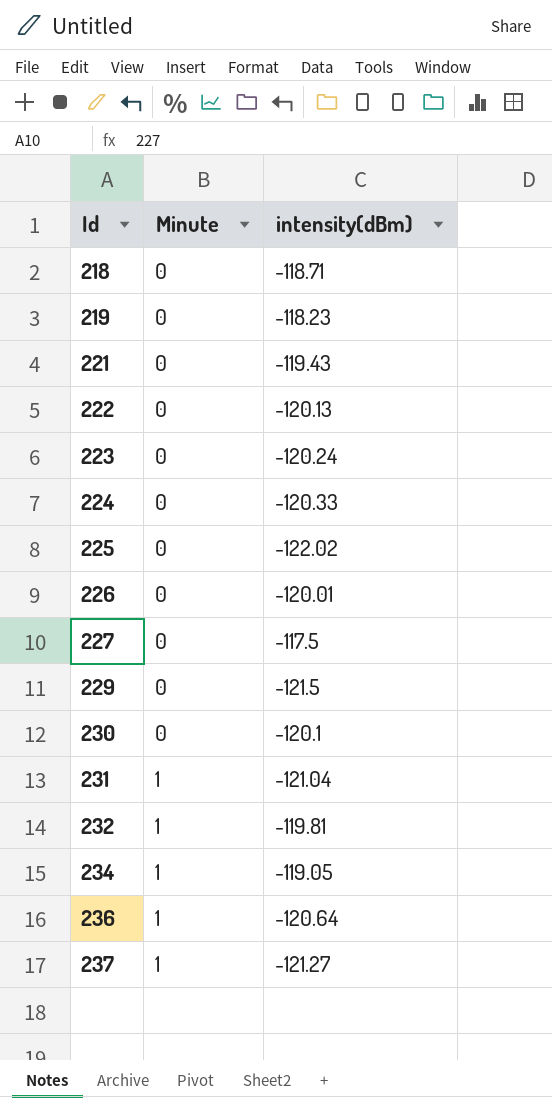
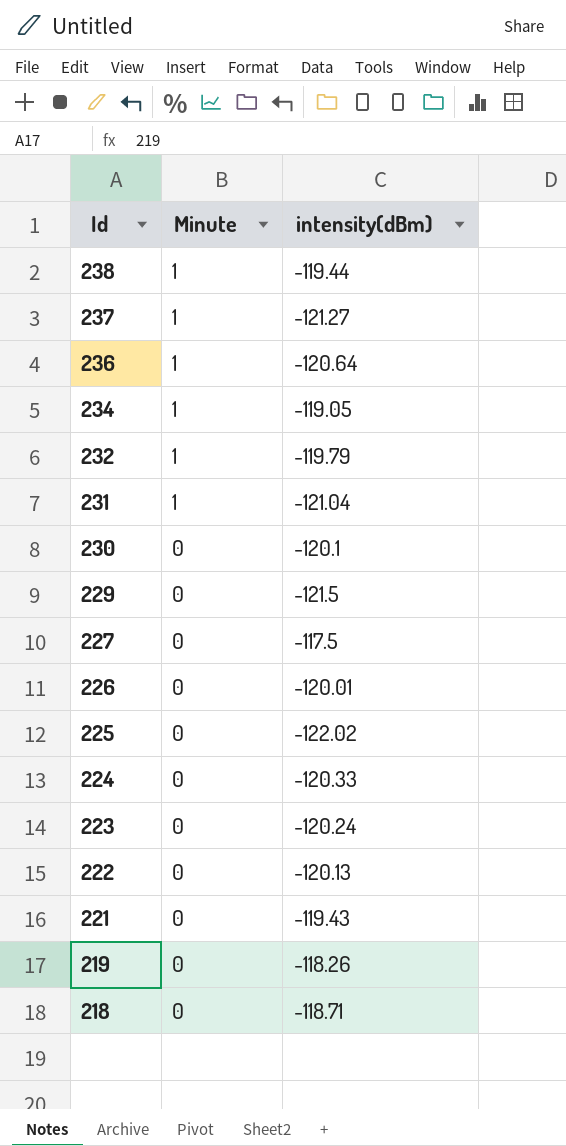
row order: Id ascending -> Id descending
row 238: none -> 1 | -119.44
232 | intensity(dBm): -119.81 -> -119.79
219 | intensity(dBm): -118.23 -> -118.26

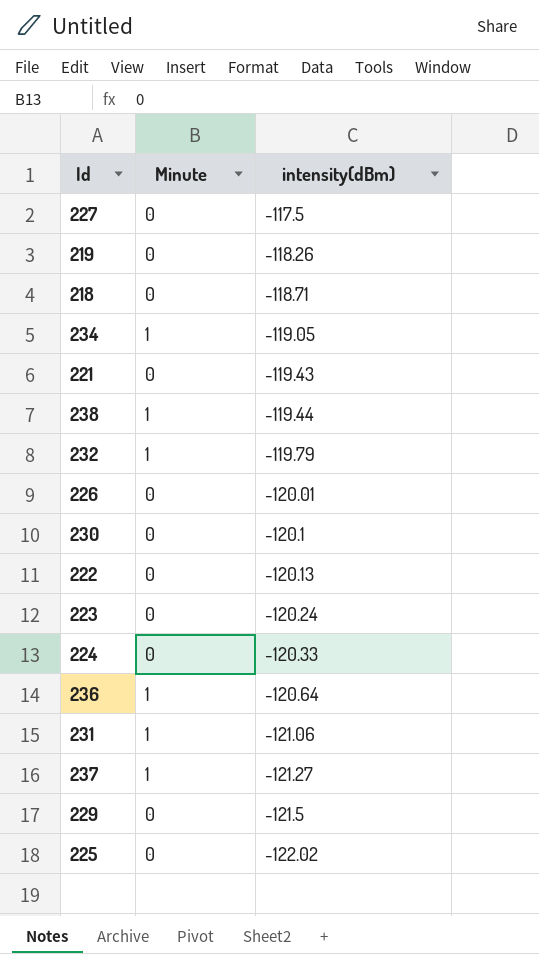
row order: Id descending -> intensity(dBm) descending
231 | intensity(dBm): -121.04 -> -121.06

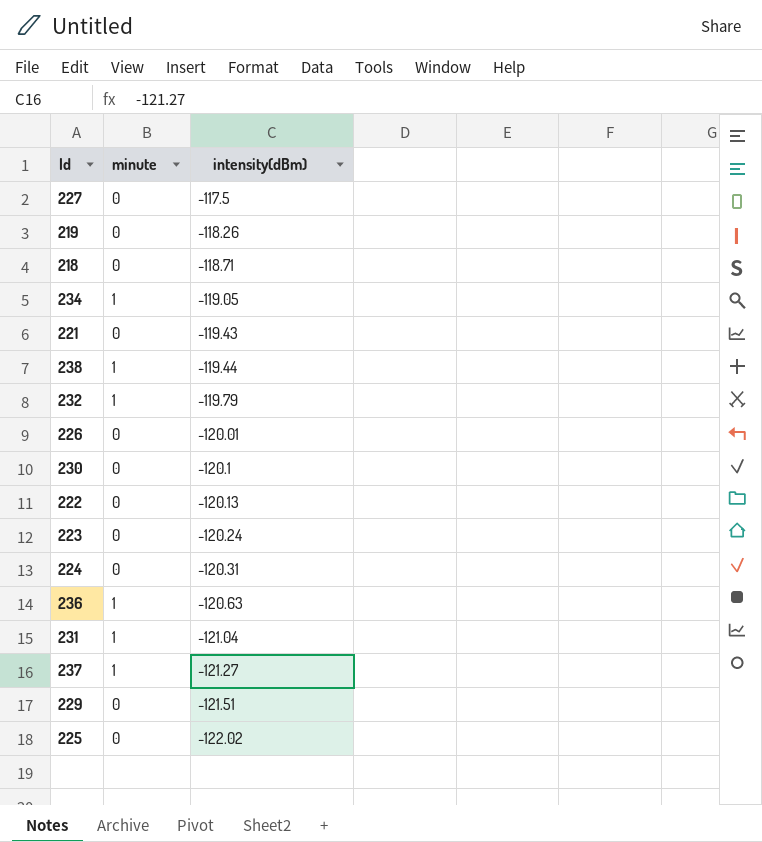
column name: Minute -> minute
224 | intensity(dBm): -120.33 -> -120.31
236 | intensity(dBm): -120.64 -> -120.63
231 | intensity(dBm): -121.06 -> -121.04
229 | intensity(dBm): -121.5 -> -121.51

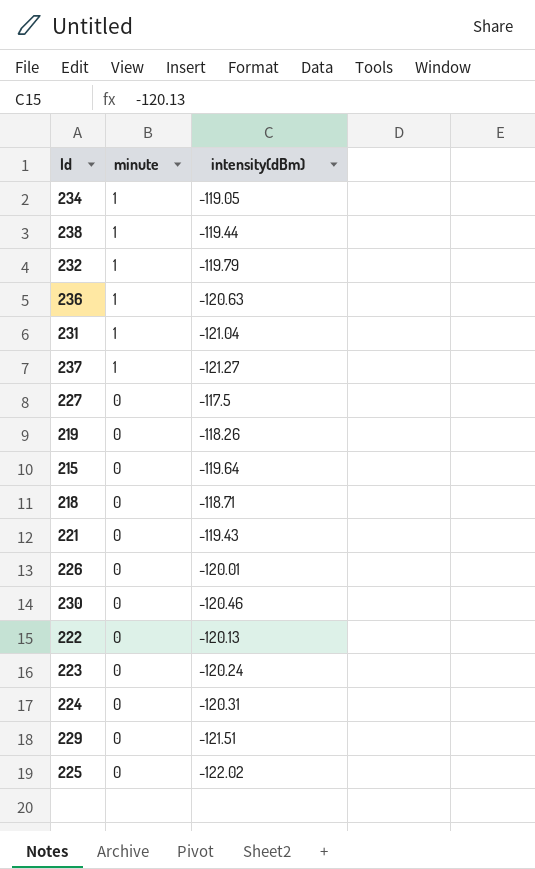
row order: intensity(dBm) descending -> minute descending
row 215: none -> 0 | -119.64
230 | intensity(dBm): -120.1 -> -120.46

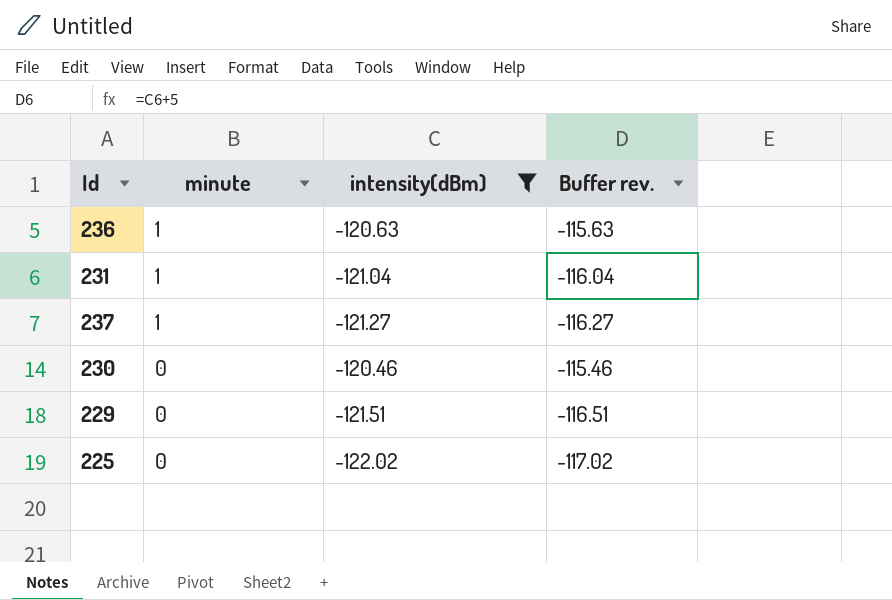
filter: none -> intensity(dBm) <= -120.46
column Buffer rev. | formula: none -> [intensity(dBm)] + 5

